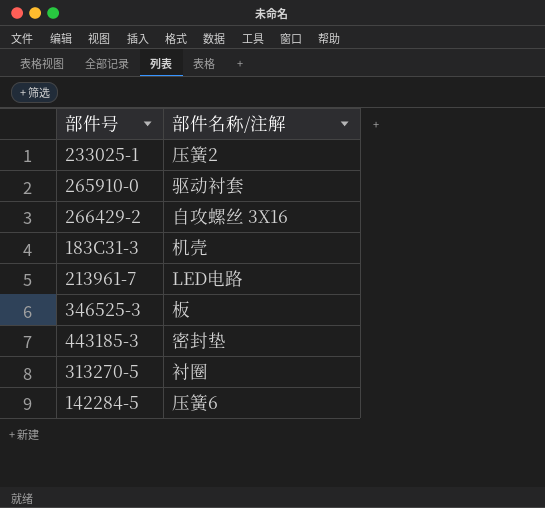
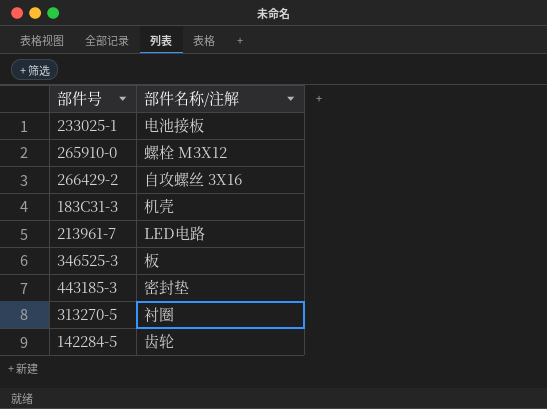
233025-1 | 部件名称/注解: 压簧2 -> 电池接板
265910-0 | 部件名称/注解: 驱动衬套 -> 螺栓 M3X12
142284-5 | 部件名称/注解: 压簧6 -> 齿轮

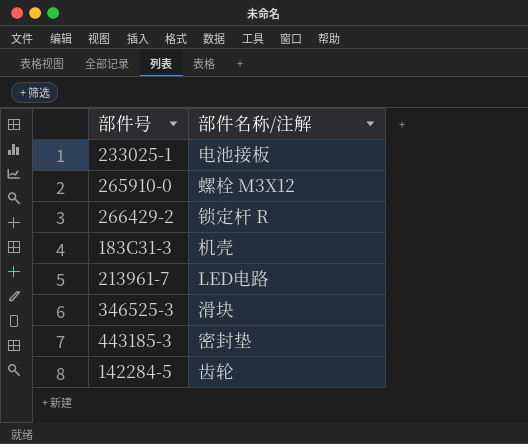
row 313270-5: 衬圈 -> none
266429-2 | 部件名称/注解: 自攻螺丝 3X16 -> 锁定杆 R
346525-3 | 部件名称/注解: 板 -> 滑块

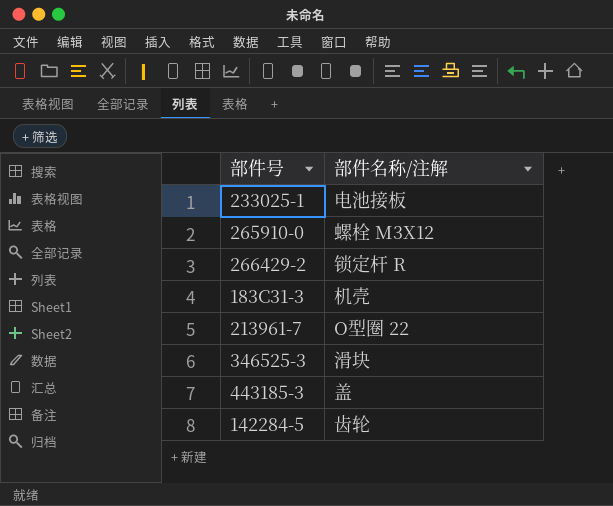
213961-7 | 部件名称/注解: LED电路 -> O型圈 22
443185-3 | 部件名称/注解: 密封垫 -> 盖

